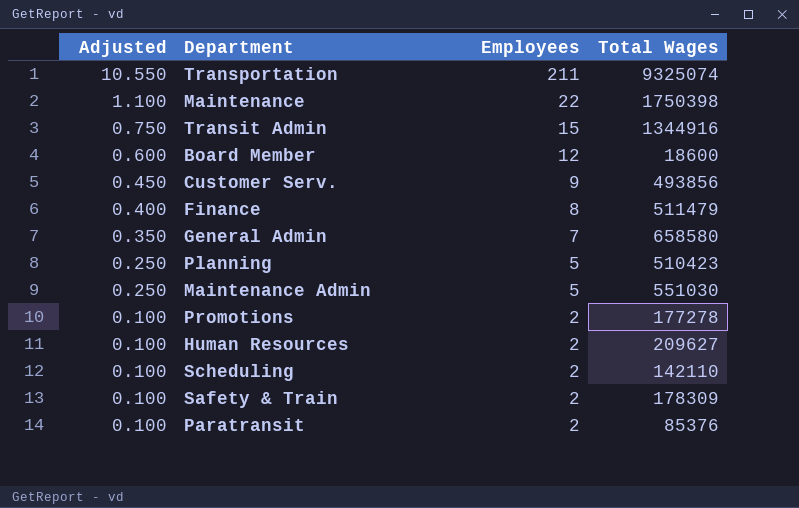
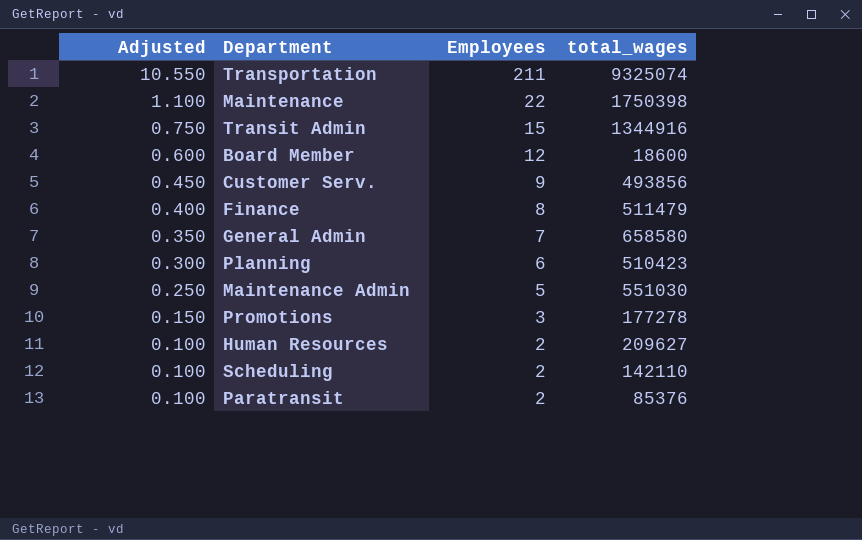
column name: Total Wages -> total_wages
row Safety & Train: 0.100 | 2 | 178309 -> none
Planning | Adjusted: 0.250 -> 0.300
Planning | Employees: 5 -> 6
Promotions | Adjusted: 0.100 -> 0.150
Promotions | Employees: 2 -> 3

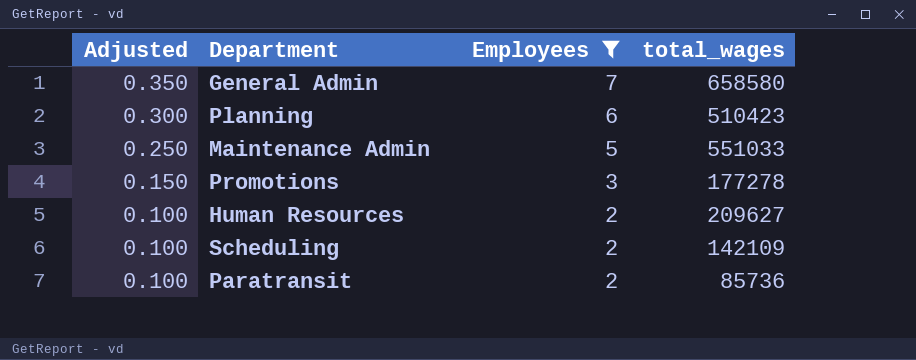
filter: none -> Employees <= 7
Maintenance Admin | total_wages: 551030 -> 551033
Scheduling | total_wages: 142110 -> 142109
Paratransit | total_wages: 85376 -> 85736

